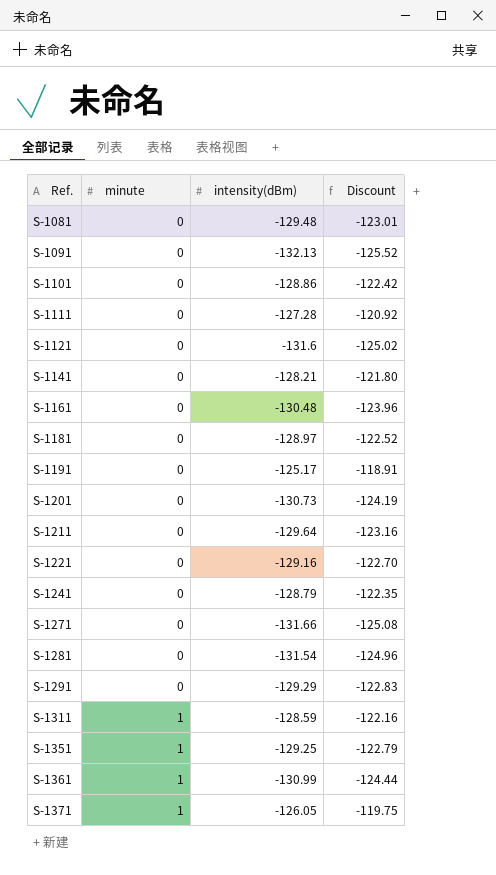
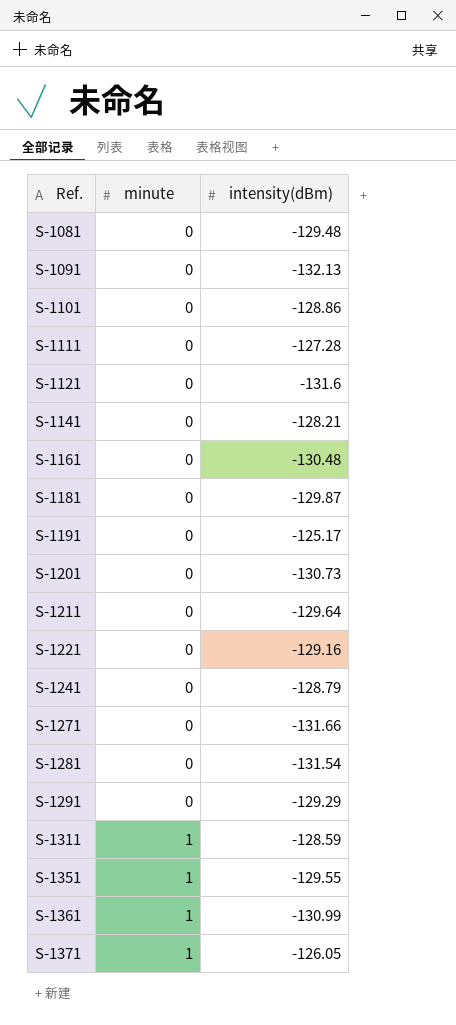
column Discount | formula: [intensity(dBm)] * 0.95 -> none
S-1181 | intensity(dBm): -128.97 -> -129.87
S-1351 | intensity(dBm): -129.25 -> -129.55

